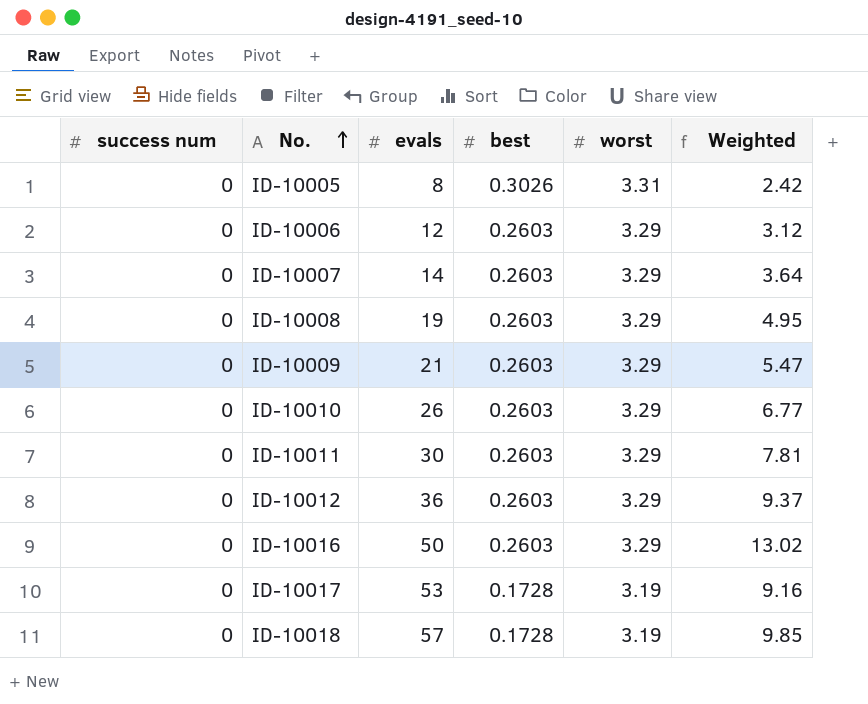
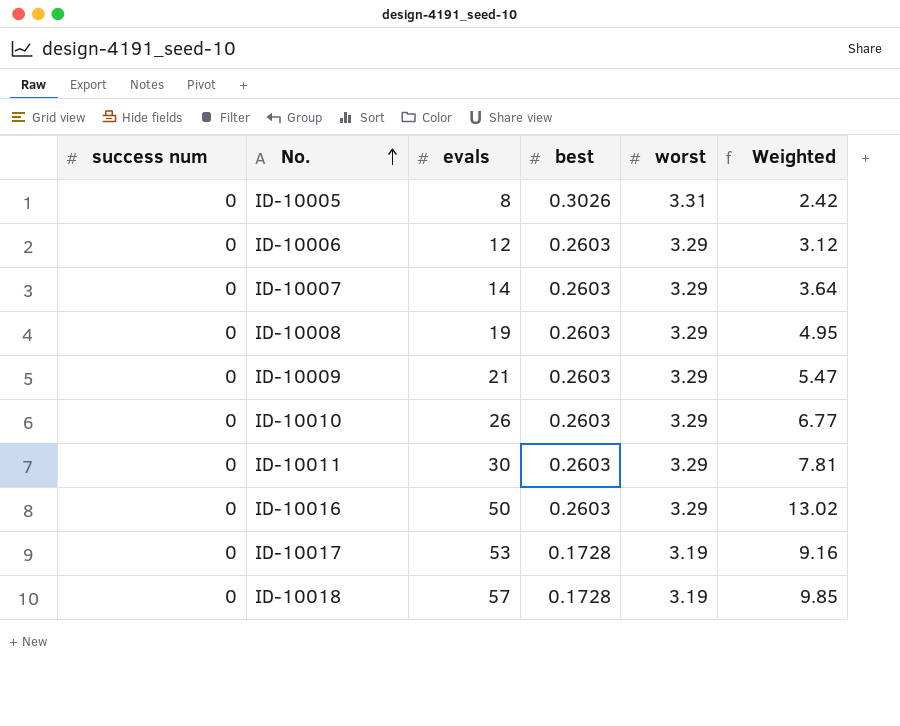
row ID-10012: 0 | 36 | 0.2603 | 3.29 | 9.37 -> none

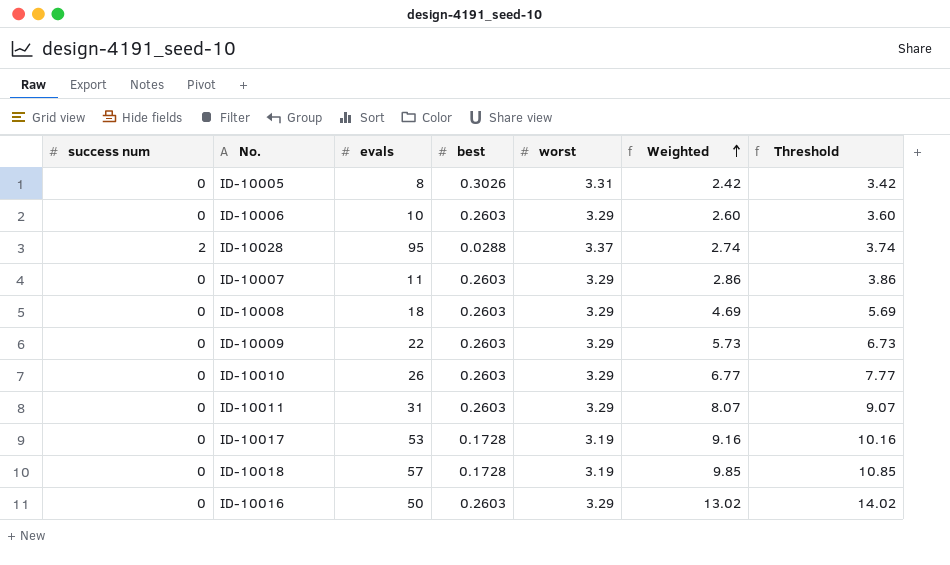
row order: No. ascending -> Weighted ascending
column Threshold | formula: none -> [Weighted] + 1
ID-10006 | evals: 12 -> 10
ID-10006 | Weighted: 3.12 -> 2.60
row ID-10028: none -> 2 | 95 | 0.0288 | 3.37 | 2.74 | 3.74
ID-10007 | evals: 14 -> 11
ID-10007 | Weighted: 3.64 -> 2.86
ID-10008 | evals: 19 -> 18
ID-10008 | Weighted: 4.95 -> 4.69
ID-10009 | evals: 21 -> 22
ID-10009 | Weighted: 5.47 -> 5.73
ID-10011 | evals: 30 -> 31
ID-10011 | Weighted: 7.81 -> 8.07

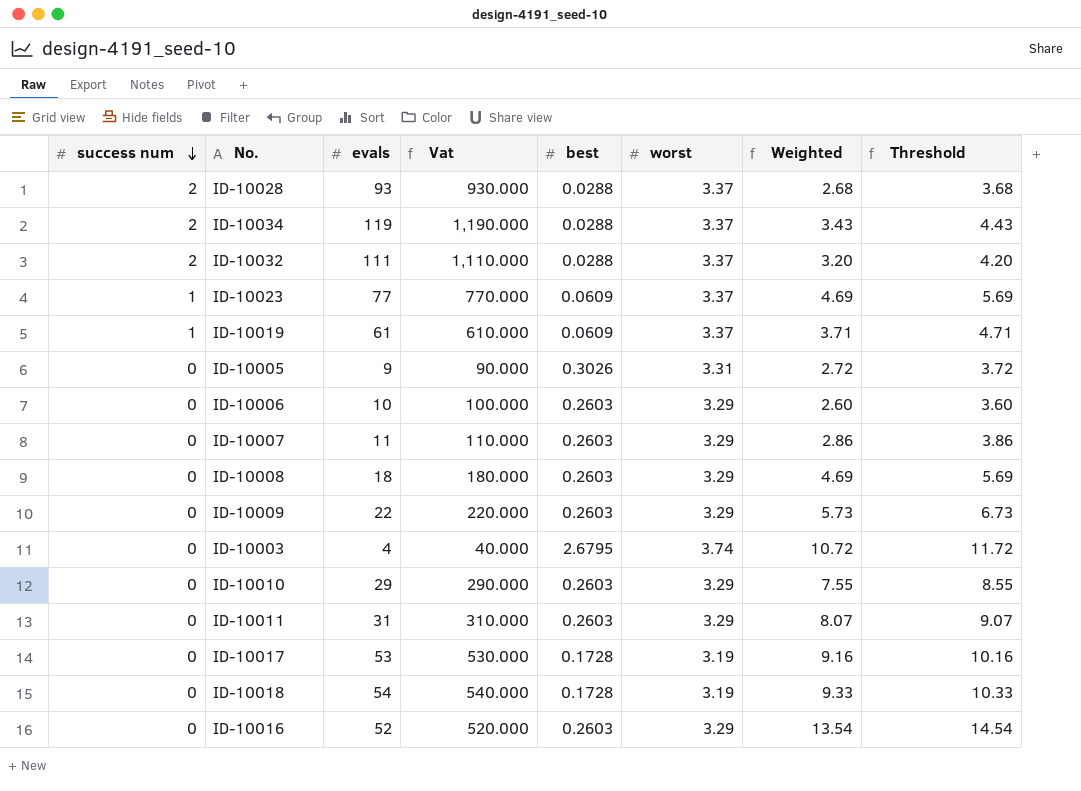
row order: Weighted ascending -> success num descending
column Vat | formula: none -> [evals] * 10
ID-10028 | evals: 95 -> 93
ID-10028 | Weighted: 2.74 -> 2.68
ID-10028 | Threshold: 3.74 -> 3.68
row ID-10034: none -> 2 | 119 | 1,190.000 | 0.0288 | 3.37 | 3.43 | 4.43
row ID-10032: none -> 2 | 111 | 1,110.000 | 0.0288 | 3.37 | 3.20 | 4.20
row ID-10023: none -> 1 | 77 | 770.000 | 0.0609 | 3.37 | 4.69 | 5.69
row ID-10019: none -> 1 | 61 | 610.000 | 0.0609 | 3.37 | 3.71 | 4.71
ID-10005 | evals: 8 -> 9
ID-10005 | Weighted: 2.42 -> 2.72
ID-10005 | Threshold: 3.42 -> 3.72
row ID-10003: none -> 0 | 4 | 40.000 | 2.6795 | 3.74 | 10.72 | 11.72
ID-10010 | evals: 26 -> 29
ID-10010 | Weighted: 6.77 -> 7.55
ID-10010 | Threshold: 7.77 -> 8.55
ID-10018 | evals: 57 -> 54
ID-10018 | Weighted: 9.85 -> 9.33
ID-10018 | Threshold: 10.85 -> 10.33
ID-10016 | evals: 50 -> 52
ID-10016 | Weighted: 13.02 -> 13.54
ID-10016 | Threshold: 14.02 -> 14.54

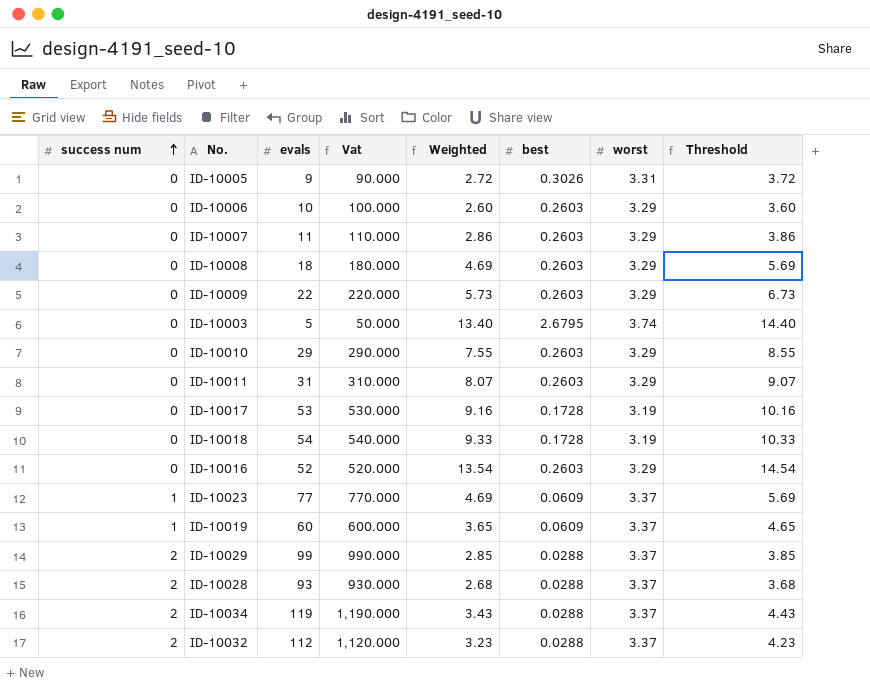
row order: success num descending -> success num ascending
column Weighted | position: 7 -> 5
ID-10003 | evals: 4 -> 5
ID-10003 | Vat: 40.000 -> 50.000
ID-10003 | Weighted: 10.72 -> 13.40
ID-10003 | Threshold: 11.72 -> 14.40
ID-10019 | evals: 61 -> 60
ID-10019 | Vat: 610.000 -> 600.000
ID-10019 | Weighted: 3.71 -> 3.65
ID-10019 | Threshold: 4.71 -> 4.65
row ID-10029: none -> 2 | 99 | 990.000 | 2.85 | 0.0288 | 3.37 | 3.85
ID-10032 | evals: 111 -> 112
ID-10032 | Vat: 1,110.000 -> 1,120.000
ID-10032 | Weighted: 3.20 -> 3.23
ID-10032 | Threshold: 4.20 -> 4.23

